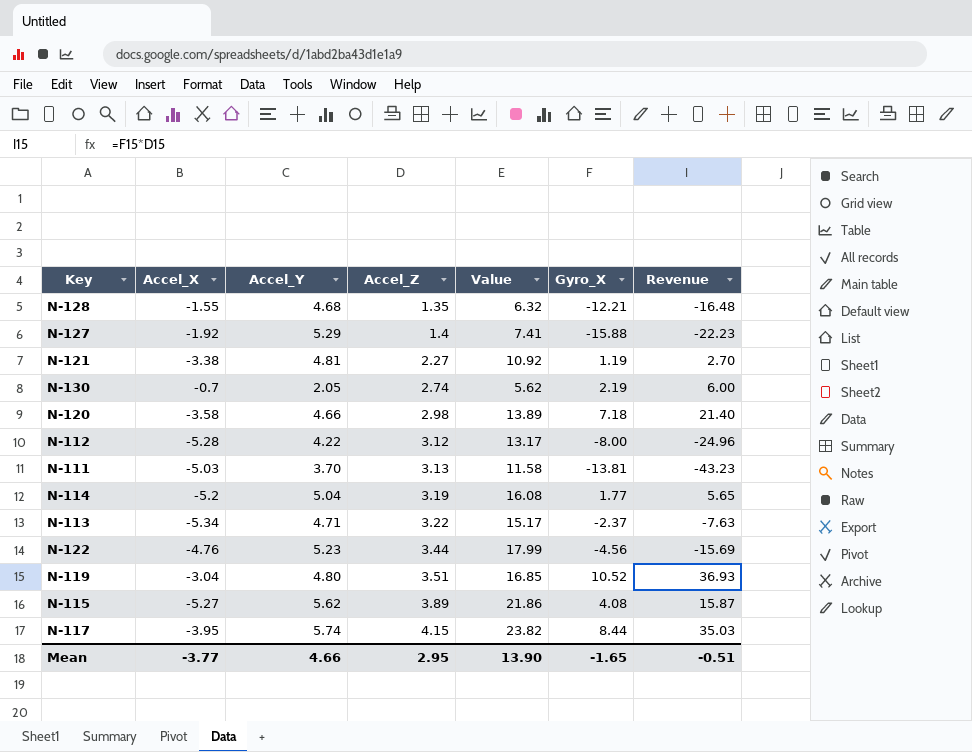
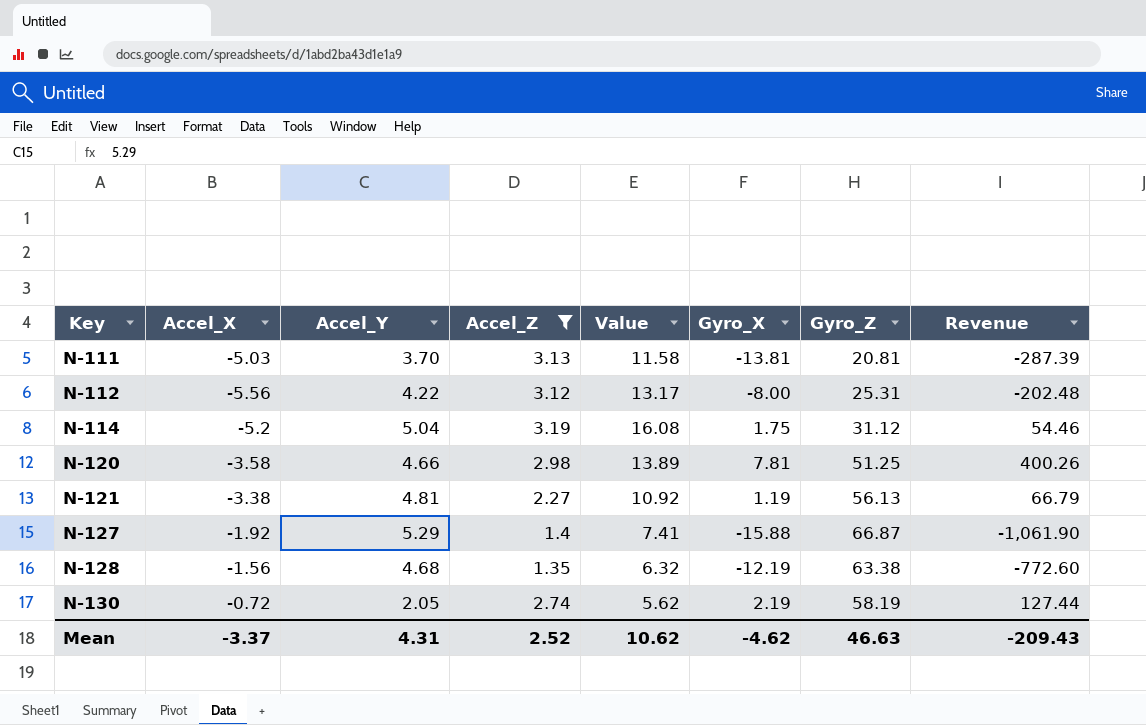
filter: none -> Accel_Z <= 3.19
row order: Accel_Z ascending -> Key ascending
column Gyro_Z | position: none -> 7
column Revenue | formula: [Accel_Z] * [Gyro_X] -> [Gyro_X] * [Gyro_Z]
N-112 | Accel_X: -5.28 -> -5.56
N-114 | Gyro_X: 1.77 -> 1.75
N-120 | Gyro_X: 7.18 -> 7.81
N-128 | Accel_X: -1.55 -> -1.56
N-128 | Gyro_X: -12.21 -> -12.19
N-130 | Accel_X: -0.7 -> -0.72
Mean | Accel_X: -3.77 -> -3.37
Mean | Accel_Y: 4.66 -> 4.31
Mean | Accel_Z: 2.95 -> 2.52
Mean | Value: 13.90 -> 10.62
Mean | Gyro_X: -1.65 -> -4.62
Mean | Revenue: -0.51 -> -209.43

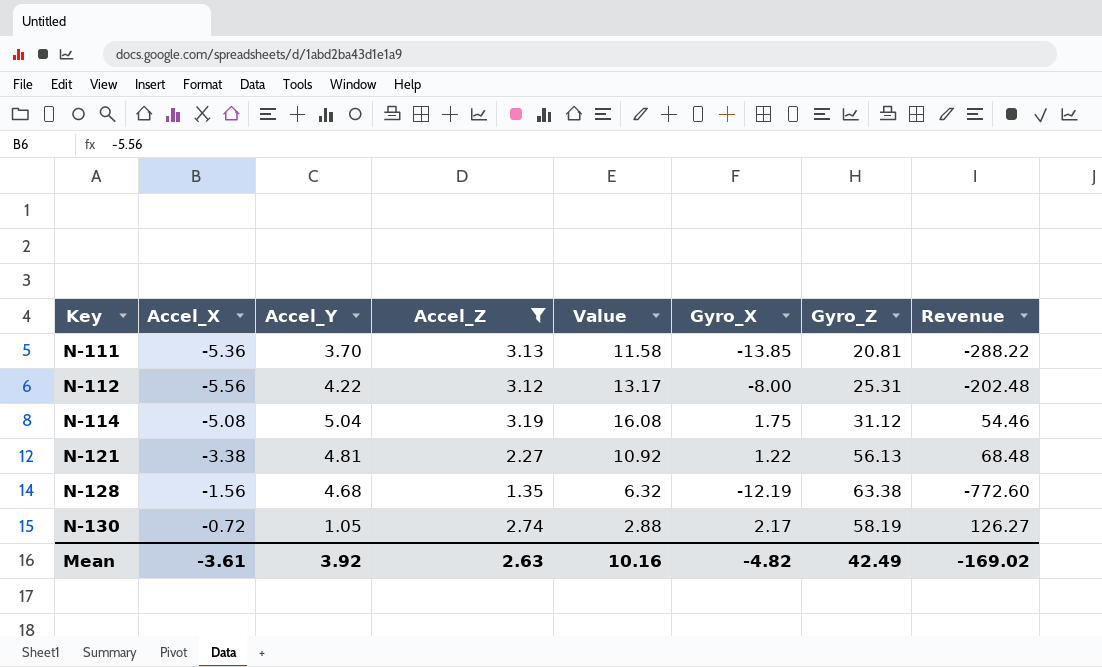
row N-120: -3.58 | 4.66 | 2.98 | 13.89 | 7.81 | 51.25 | 400.26 -> none
row N-127: -1.92 | 5.29 | 1.4 | 7.41 | -15.88 | 66.87 | -1,061.90 -> none
N-111 | Accel_X: -5.03 -> -5.36
N-111 | Gyro_X: -13.81 -> -13.85
N-111 | Revenue: -287.39 -> -288.22
N-114 | Accel_X: -5.2 -> -5.08
N-121 | Gyro_X: 1.19 -> 1.22
N-121 | Revenue: 66.79 -> 68.48
N-130 | Accel_Y: 2.05 -> 1.05
N-130 | Value: 5.62 -> 2.88
N-130 | Gyro_X: 2.19 -> 2.17
N-130 | Revenue: 127.44 -> 126.27
Mean | Accel_X: -3.37 -> -3.61
Mean | Accel_Y: 4.31 -> 3.92
Mean | Accel_Z: 2.52 -> 2.63
Mean | Value: 10.62 -> 10.16
Mean | Gyro_X: -4.62 -> -4.82
Mean | Gyro_Z: 46.63 -> 42.49
Mean | Revenue: -209.43 -> -169.02

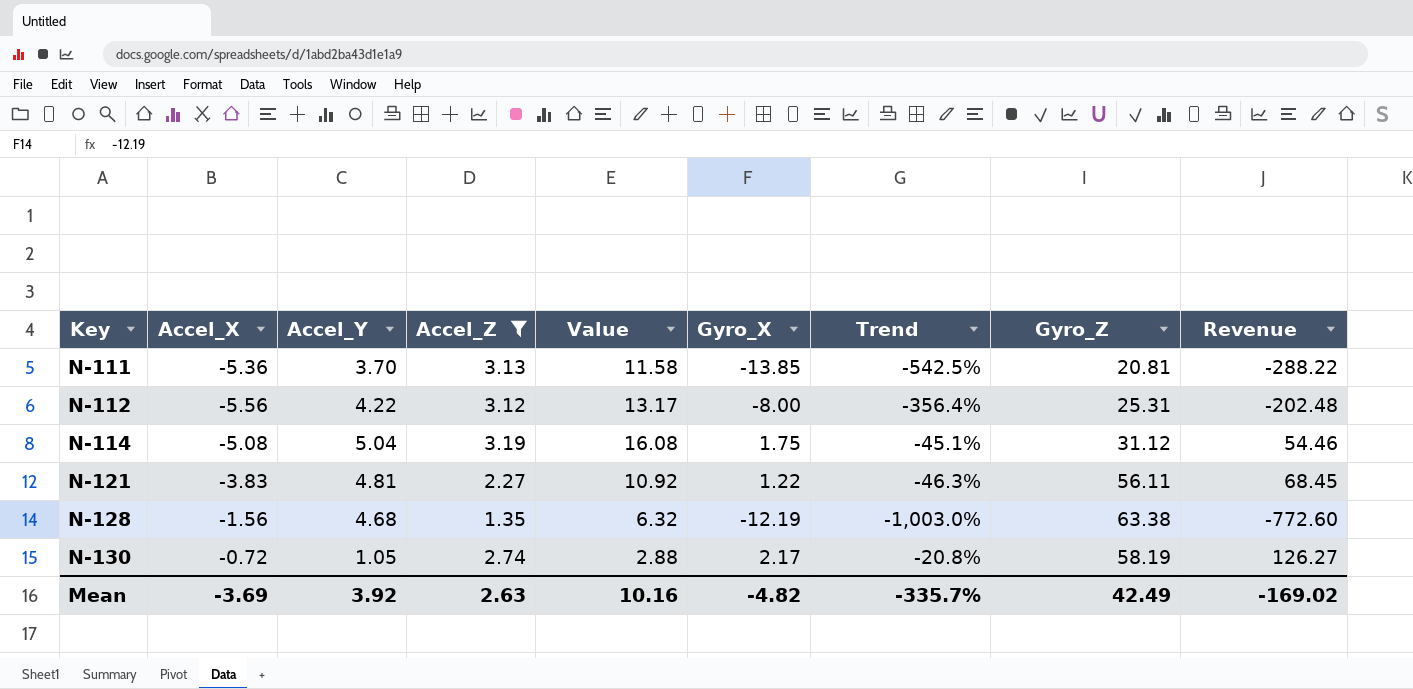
column Trend | formula: none -> ([Gyro_X] - [Accel_Z]) / [Accel_Z]
N-121 | Accel_X: -3.38 -> -3.83
N-121 | Gyro_Z: 56.13 -> 56.11
N-121 | Revenue: 68.48 -> 68.45
Mean | Accel_X: -3.61 -> -3.69

